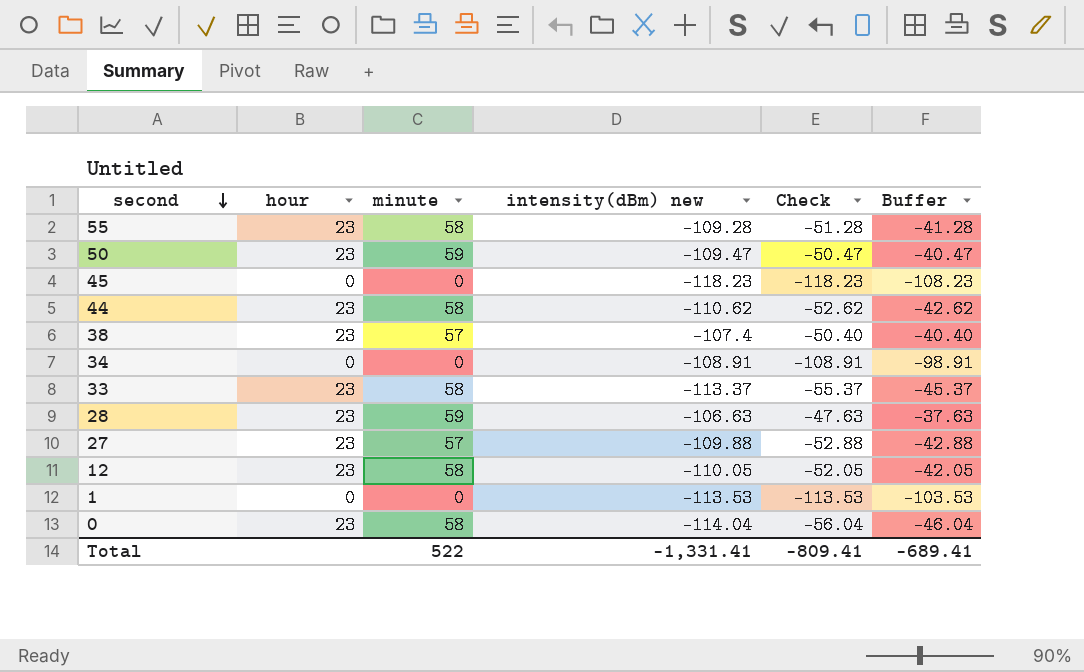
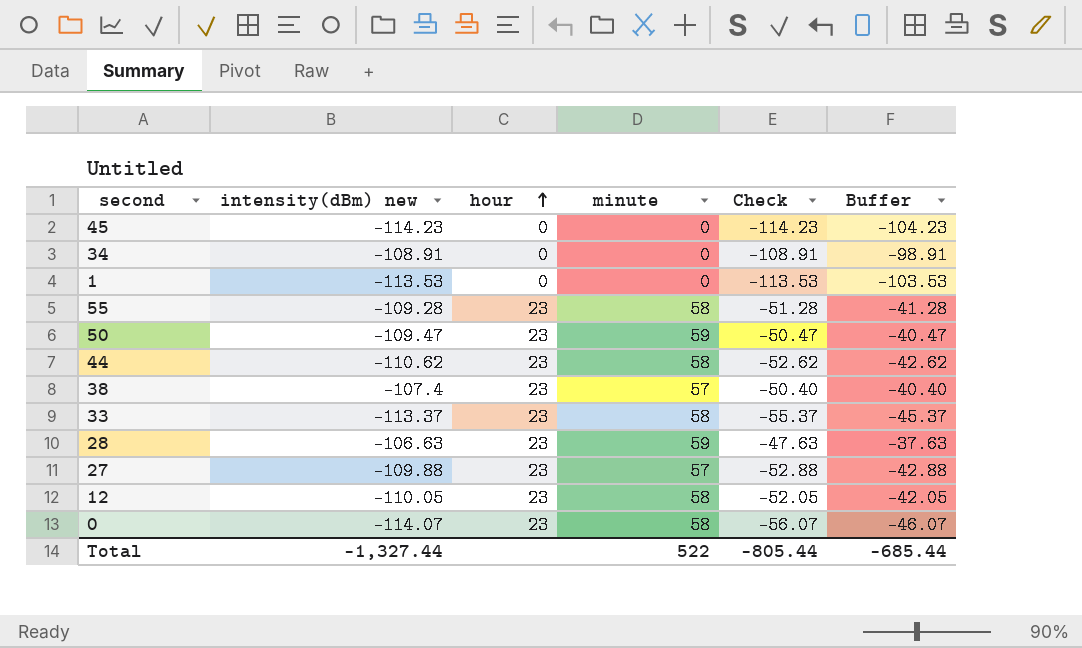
row order: second descending -> hour ascending
column intensity(dBm) new | position: 4 -> 2
45 | intensity(dBm) new: -118.23 -> -114.23
45 | Check: -118.23 -> -114.23
45 | Buffer: -108.23 -> -104.23
0 | intensity(dBm) new: -114.04 -> -114.07
0 | Check: -56.04 -> -56.07
0 | Buffer: -46.04 -> -46.07
Total | intensity(dBm) new: -1,331.41 -> -1,327.44
Total | Check: -809.41 -> -805.44
Total | Buffer: -689.41 -> -685.44

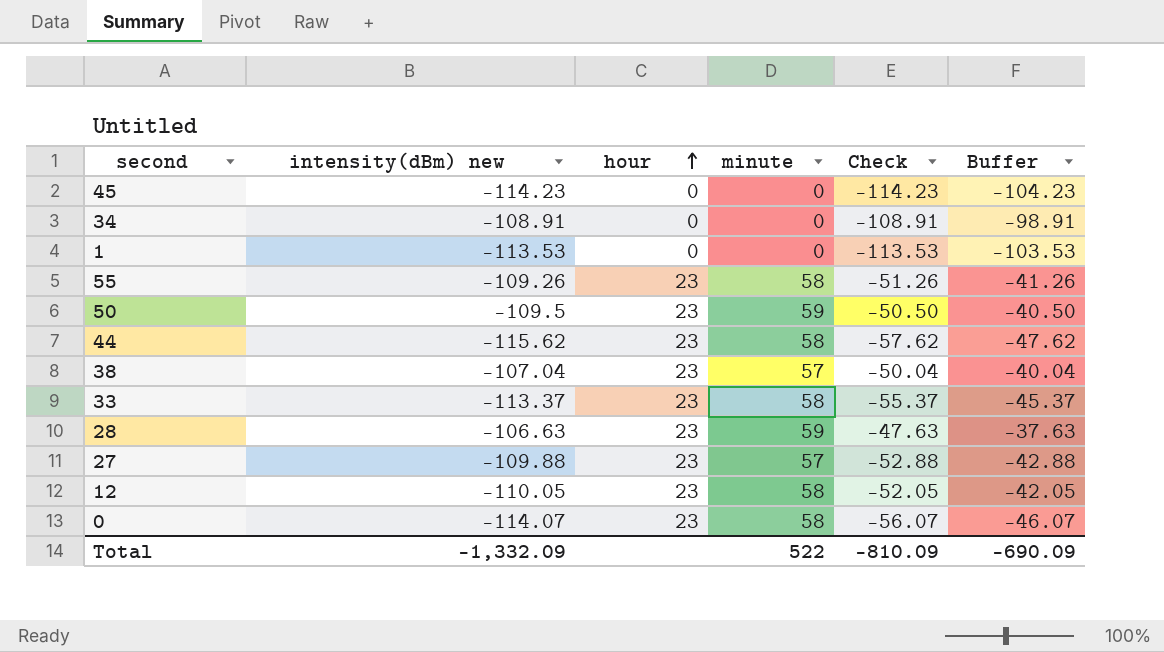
55 | intensity(dBm) new: -109.28 -> -109.26
55 | Check: -51.28 -> -51.26
55 | Buffer: -41.28 -> -41.26
50 | intensity(dBm) new: -109.47 -> -109.5
50 | Check: -50.47 -> -50.50
50 | Buffer: -40.47 -> -40.50
44 | intensity(dBm) new: -110.62 -> -115.62
44 | Check: -52.62 -> -57.62
44 | Buffer: -42.62 -> -47.62
38 | intensity(dBm) new: -107.4 -> -107.04
38 | Check: -50.40 -> -50.04
38 | Buffer: -40.40 -> -40.04
Total | intensity(dBm) new: -1,327.44 -> -1,332.09
Total | Check: -805.44 -> -810.09
Total | Buffer: -685.44 -> -690.09

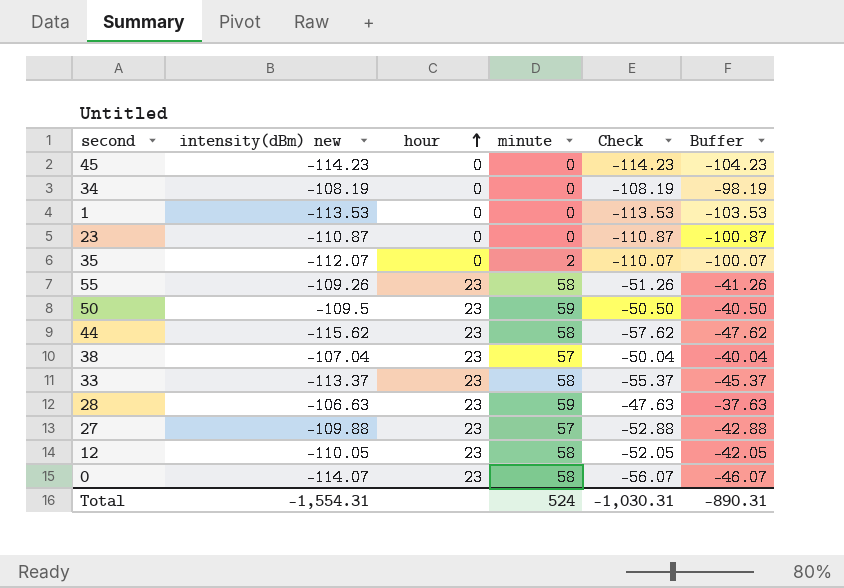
34 | intensity(dBm) new: -108.91 -> -108.19
34 | Check: -108.91 -> -108.19
34 | Buffer: -98.91 -> -98.19
row 23: none -> -110.87 | 0 | 0 | -110.87 | -100.87
row 35: none -> -112.07 | 0 | 2 | -110.07 | -100.07
Total | intensity(dBm) new: -1,332.09 -> -1,554.31
Total | minute: 522 -> 524
Total | Check: -810.09 -> -1,030.31
Total | Buffer: -690.09 -> -890.31

